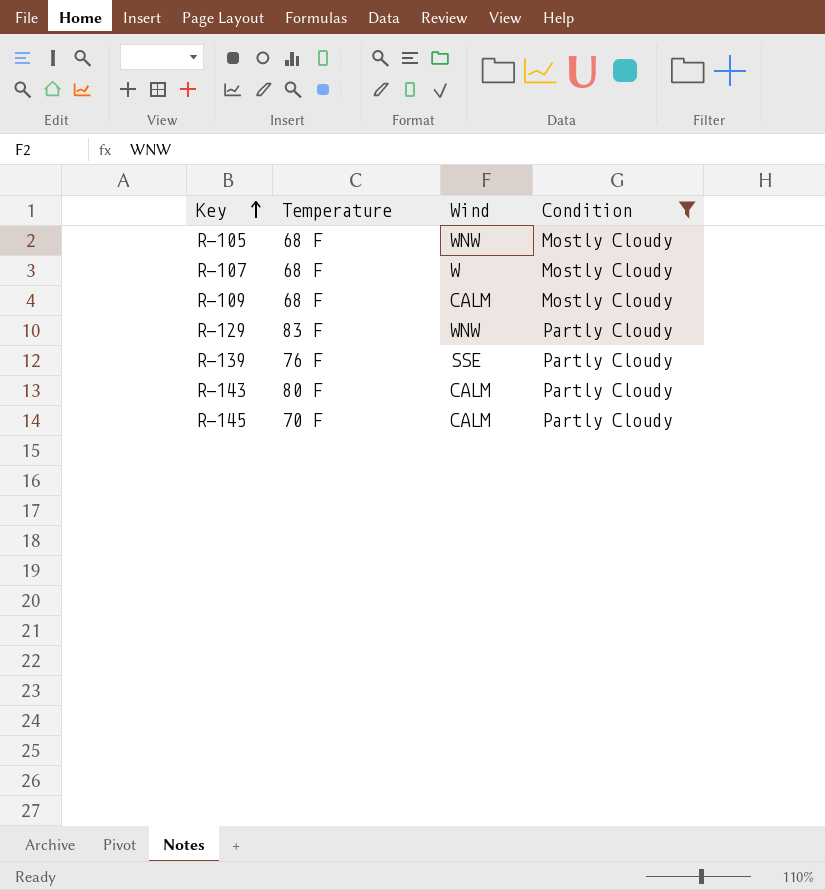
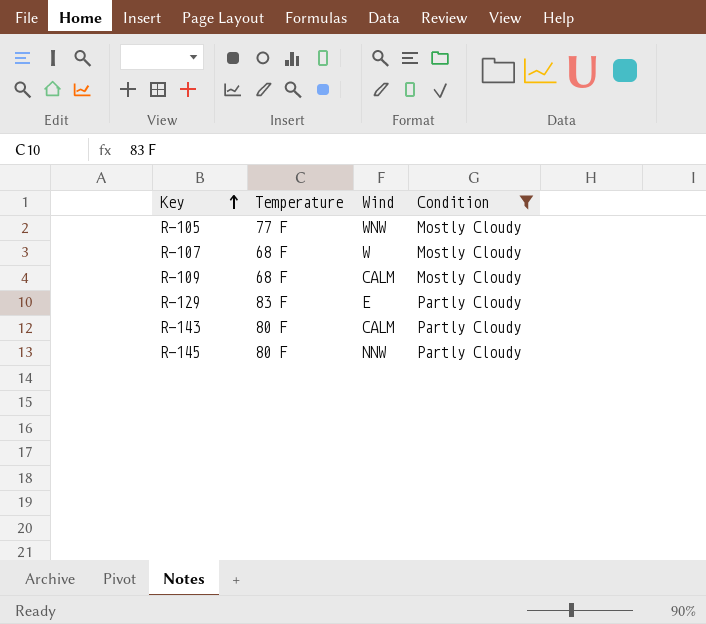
row R-139: 76 F | SSE | Partly Cloudy -> none
R-105 | Temperature: 68 F -> 77 F
R-129 | Wind: WNW -> E
R-145 | Temperature: 70 F -> 80 F
R-145 | Wind: CALM -> NNW

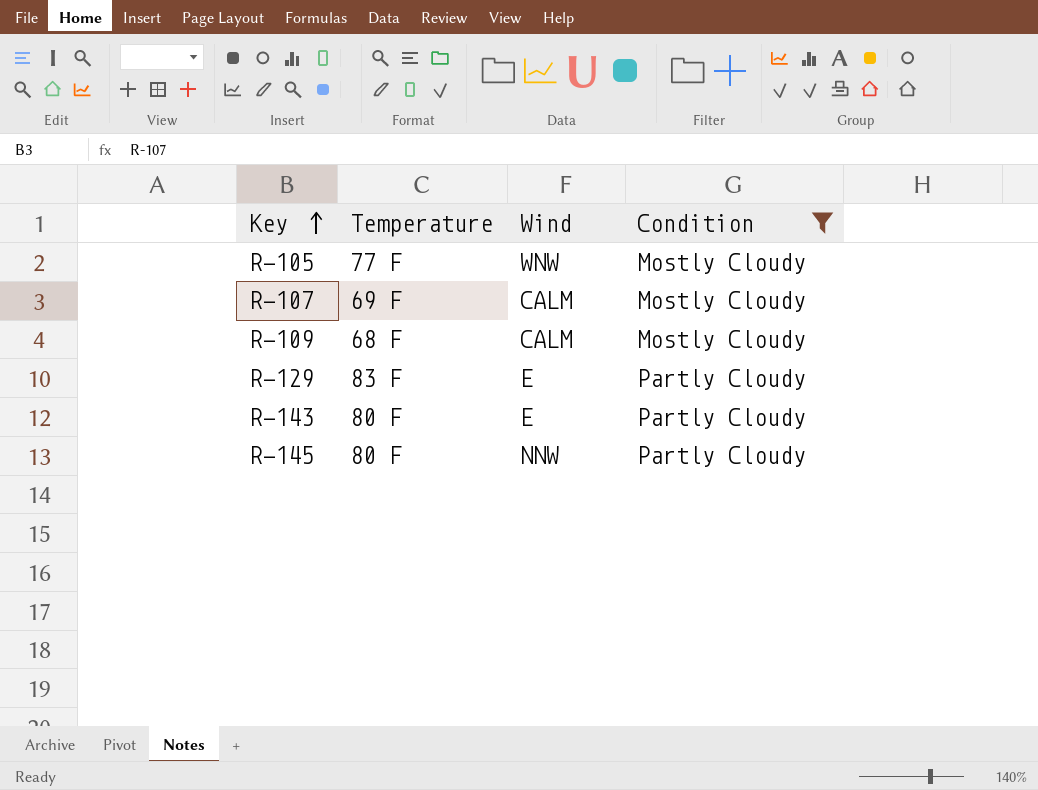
R-107 | Temperature: 68 F -> 69 F
R-107 | Wind: W -> CALM
R-143 | Wind: CALM -> E

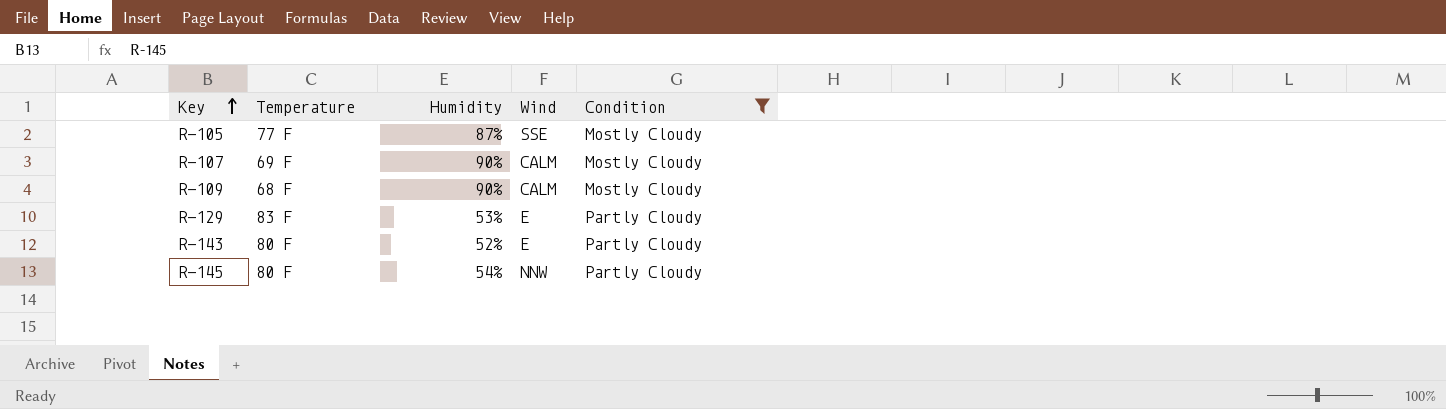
column Humidity | position: none -> 3
R-105 | Wind: WNW -> SSE

